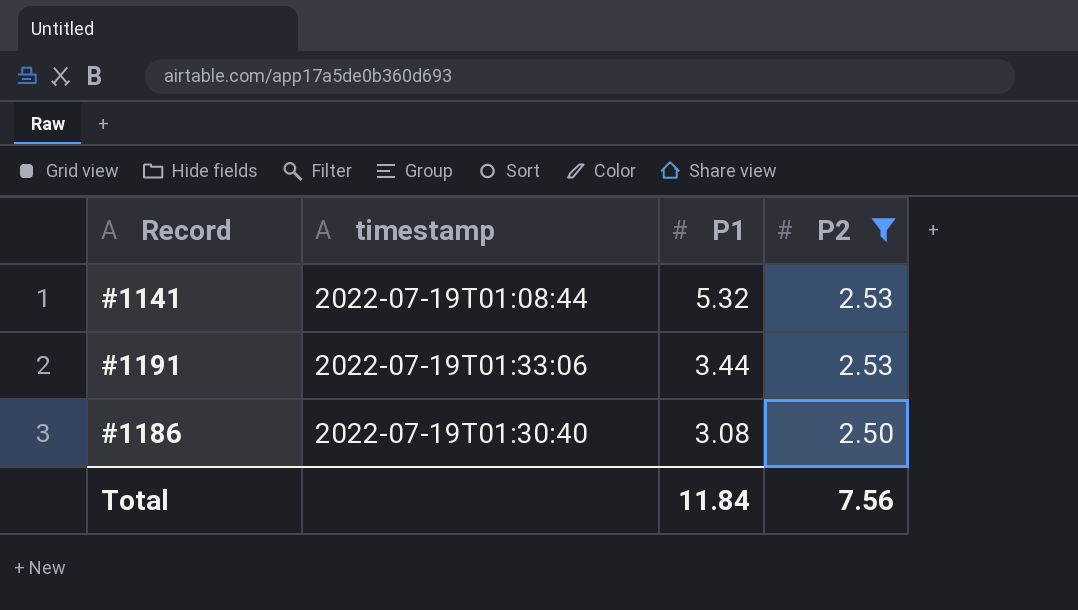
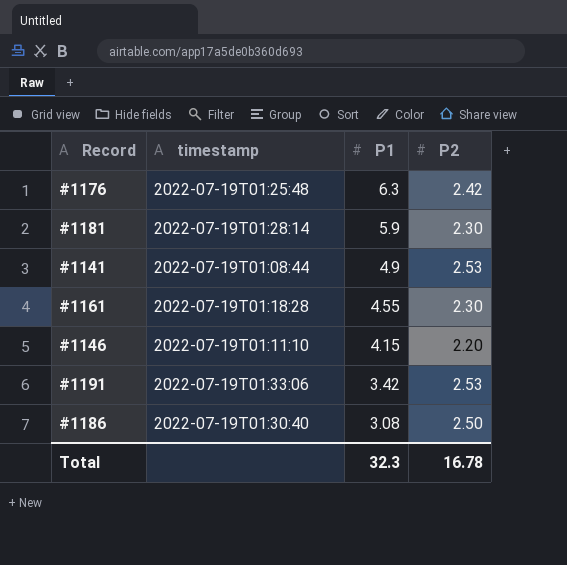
filter: P2 >= 2.50 -> none
#1141 | P1: 5.32 -> 4.9
#1191 | P1: 3.44 -> 3.42
Total | P1: 11.84 -> 32.3
Total | P2: 7.56 -> 16.78

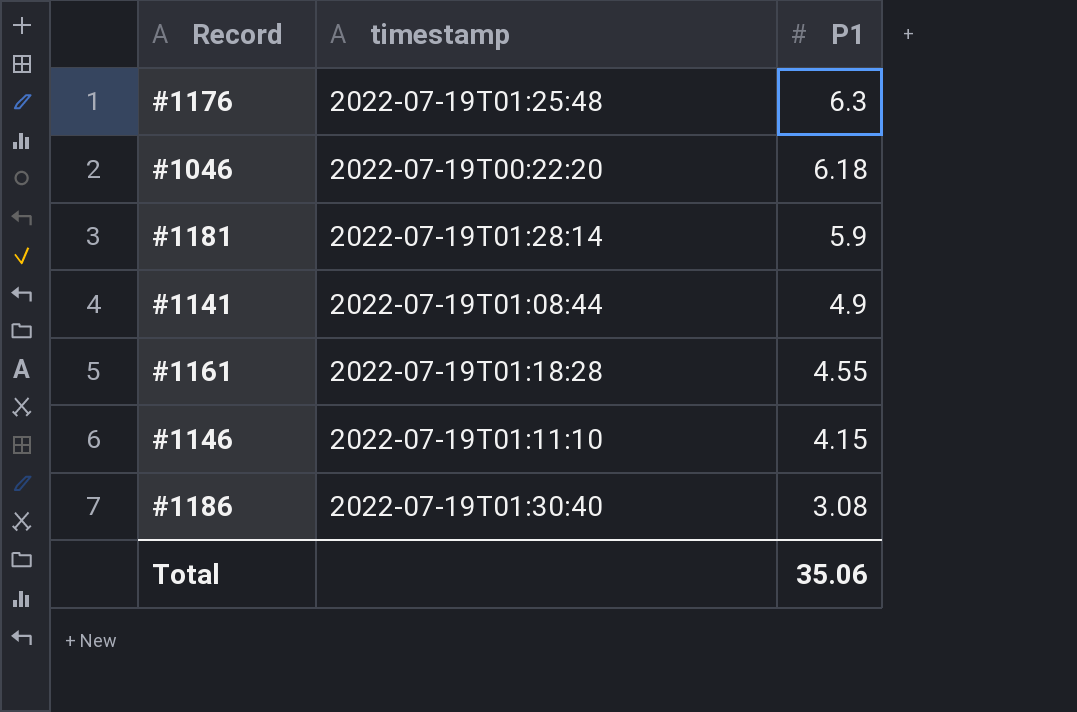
column P2 | position: 4 -> none
row #1191: 2022-07-19T01:33:06 | 3.42 | 2.53 -> none
row #1046: none -> 2022-07-19T00:22:20 | 6.18
Total | P1: 32.3 -> 35.06

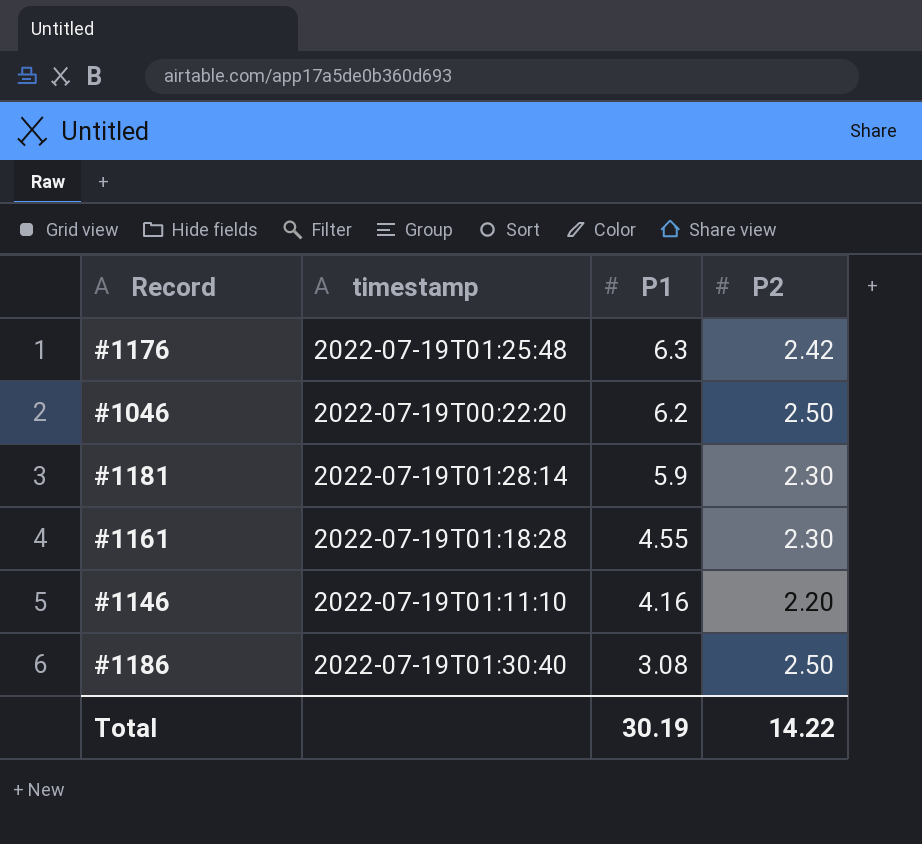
column P2 | position: none -> 4
row #1141: 2022-07-19T01:08:44 | 4.9 -> none
#1046 | P1: 6.18 -> 6.2
#1146 | P1: 4.15 -> 4.16
Total | P1: 35.06 -> 30.19

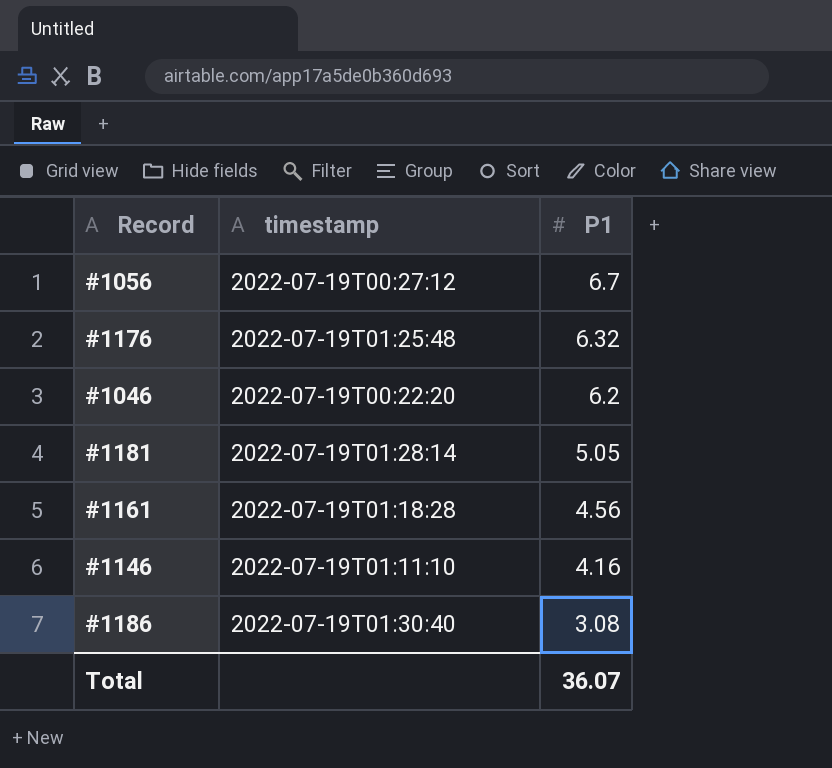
column P2 | position: 4 -> none
row #1056: none -> 2022-07-19T00:27:12 | 6.7
#1176 | P1: 6.3 -> 6.32
#1181 | P1: 5.9 -> 5.05
#1161 | P1: 4.55 -> 4.56
Total | P1: 30.19 -> 36.07

